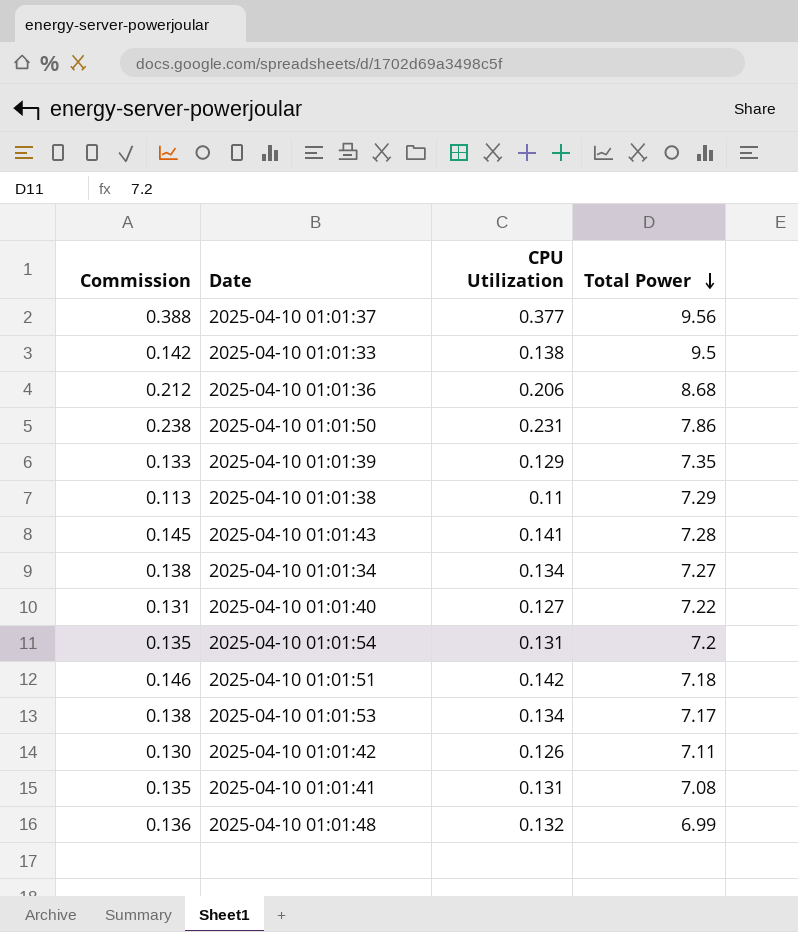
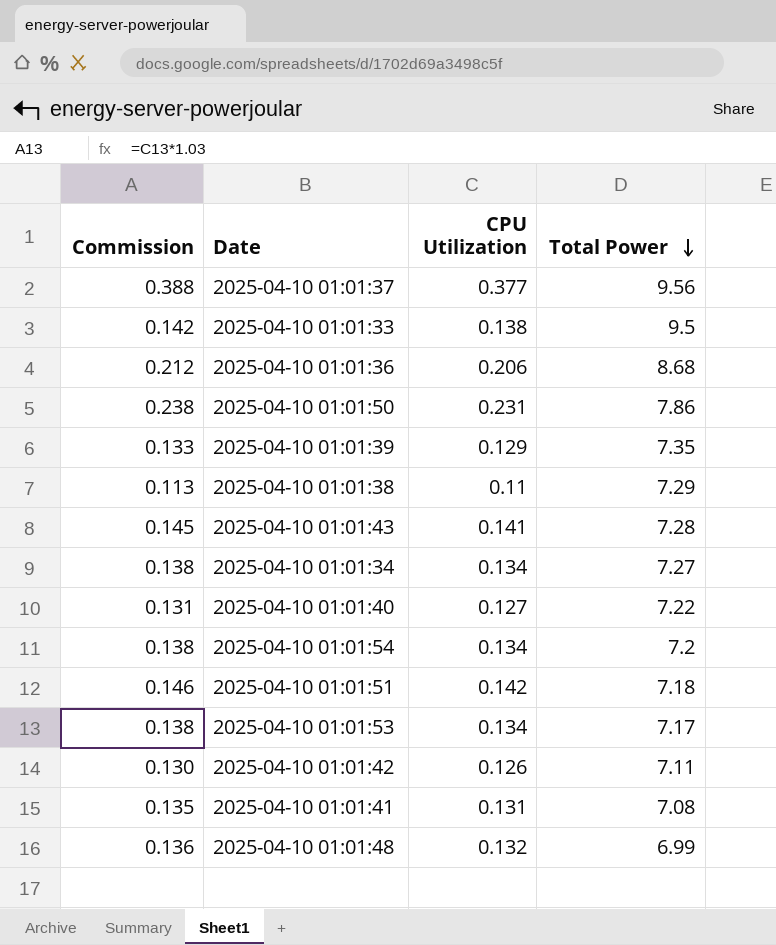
2025-04-10 01:01:54 | Commission: 0.135 -> 0.138
2025-04-10 01:01:54 | CPU Utilization: 0.131 -> 0.134

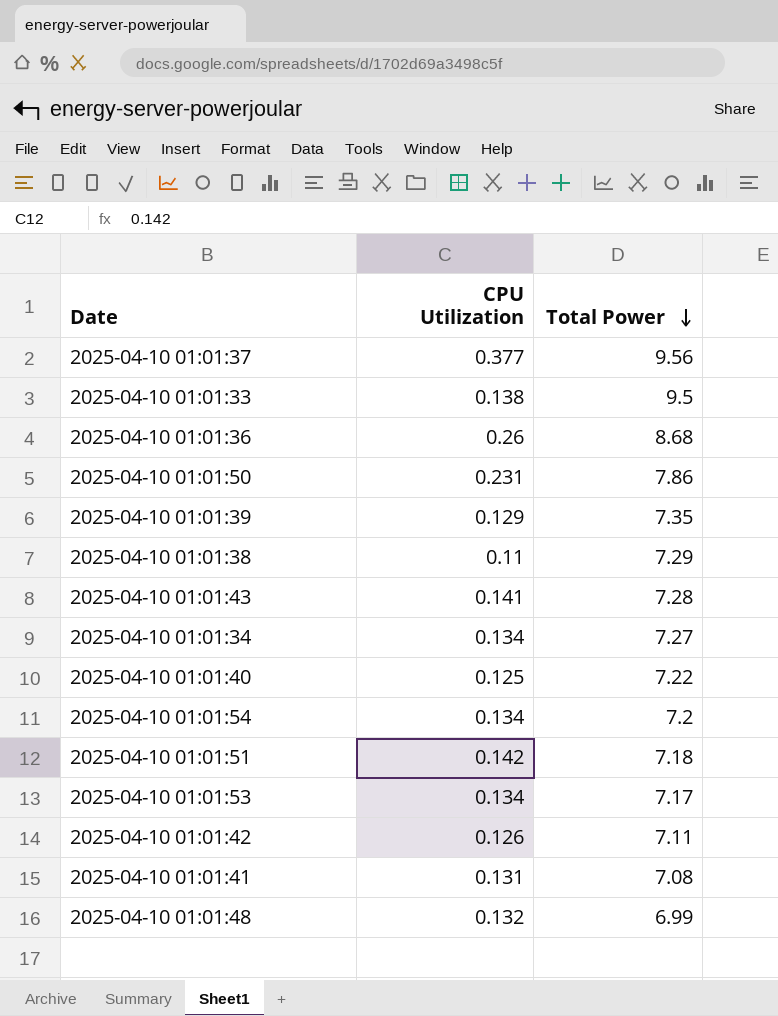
column Commission | formula: [CPU Utilization] * 1.03 -> none
2025-04-10 01:01:36 | CPU Utilization: 0.206 -> 0.26
2025-04-10 01:01:40 | CPU Utilization: 0.127 -> 0.125

